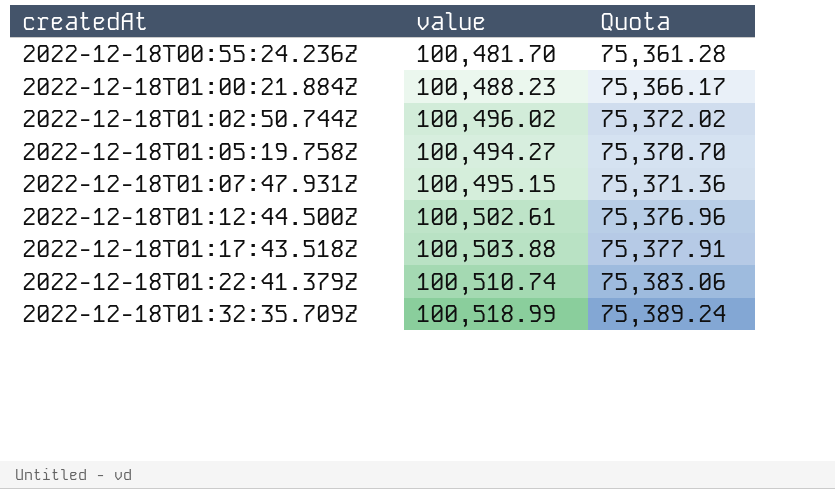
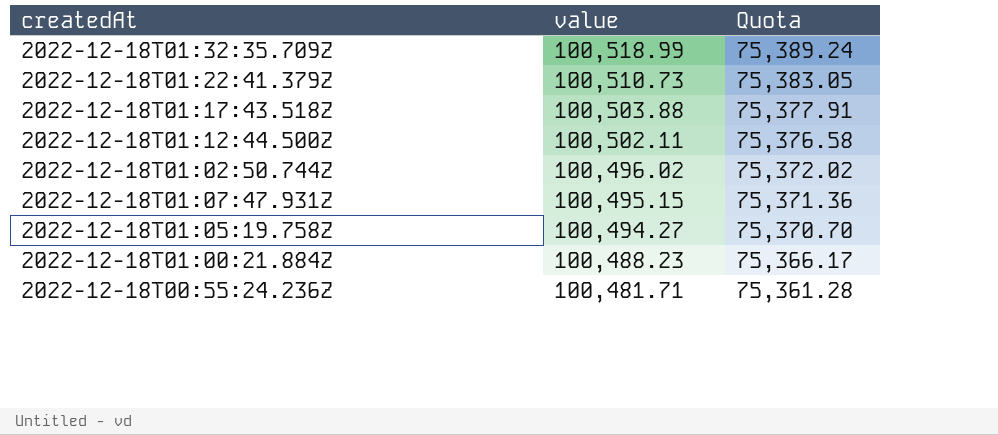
row order: createdAt ascending -> value descending
2022-12-18T01:22:41.379Z | value: 100,510.74 -> 100,510.73
2022-12-18T01:22:41.379Z | Quota: 75,383.06 -> 75,383.05
2022-12-18T01:12:44.500Z | value: 100,502.61 -> 100,502.11
2022-12-18T01:12:44.500Z | Quota: 75,376.96 -> 75,376.58
2022-12-18T00:55:24.236Z | value: 100,481.70 -> 100,481.71

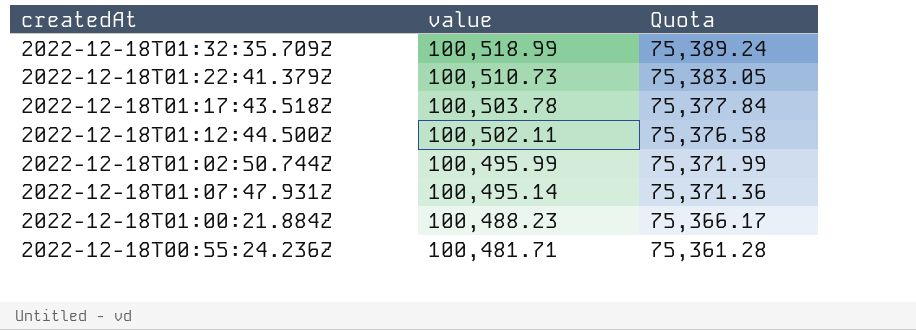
row 2022-12-18T01:05:19.758Z: 100,494.27 | 75,370.70 -> none
2022-12-18T01:17:43.518Z | value: 100,503.88 -> 100,503.78
2022-12-18T01:17:43.518Z | Quota: 75,377.91 -> 75,377.84
2022-12-18T01:02:50.744Z | value: 100,496.02 -> 100,495.99
2022-12-18T01:02:50.744Z | Quota: 75,372.02 -> 75,371.99
2022-12-18T01:07:47.931Z | value: 100,495.15 -> 100,495.14

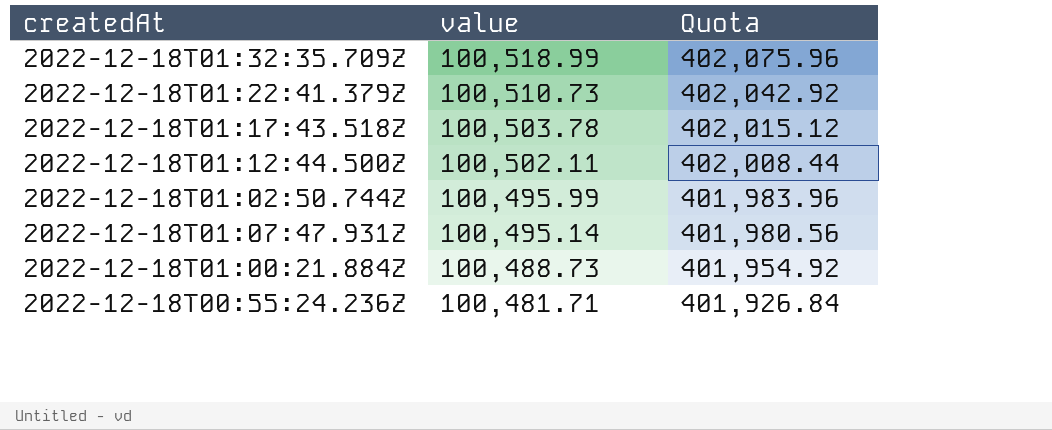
column Quota | formula: [value] * 0.75 -> [value] * 4
2022-12-18T01:00:21.884Z | value: 100,488.23 -> 100,488.73

